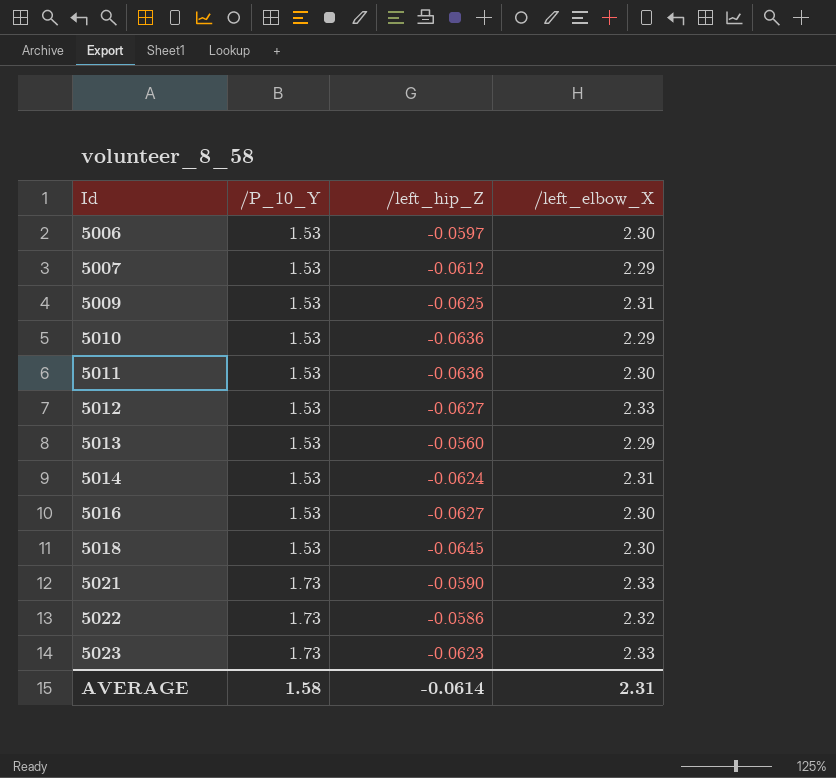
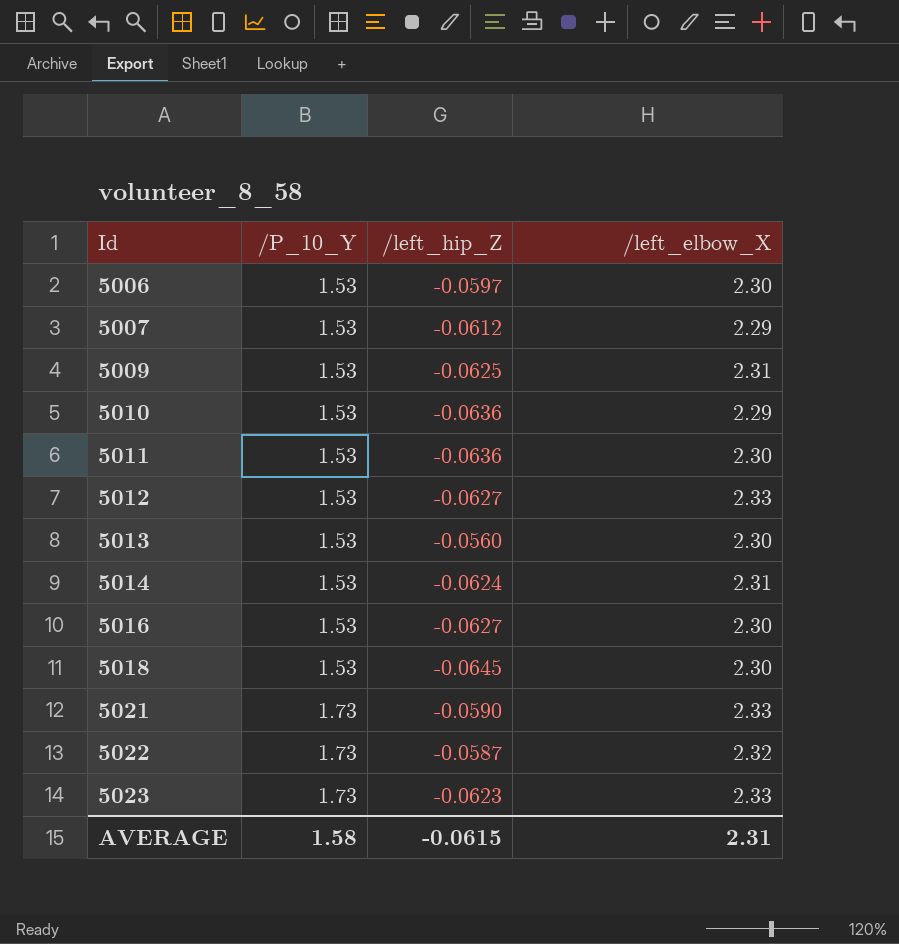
5013 | /left_elbow_X: 2.29 -> 2.30
5022 | /left_hip_Z: -0.0586 -> -0.0587
AVERAGE | /left_hip_Z: -0.0614 -> -0.0615

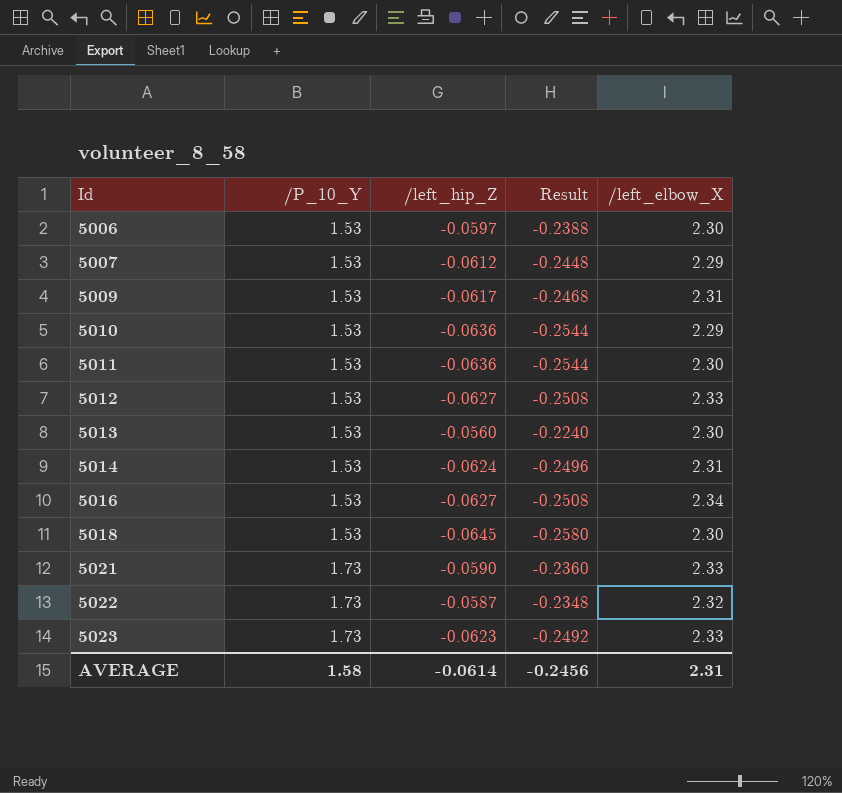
column Result | formula: none -> [/left_hip_Z] * 4
5009 | /left_hip_Z: -0.0625 -> -0.0617
5016 | /left_elbow_X: 2.30 -> 2.34
AVERAGE | /left_hip_Z: -0.0615 -> -0.0614

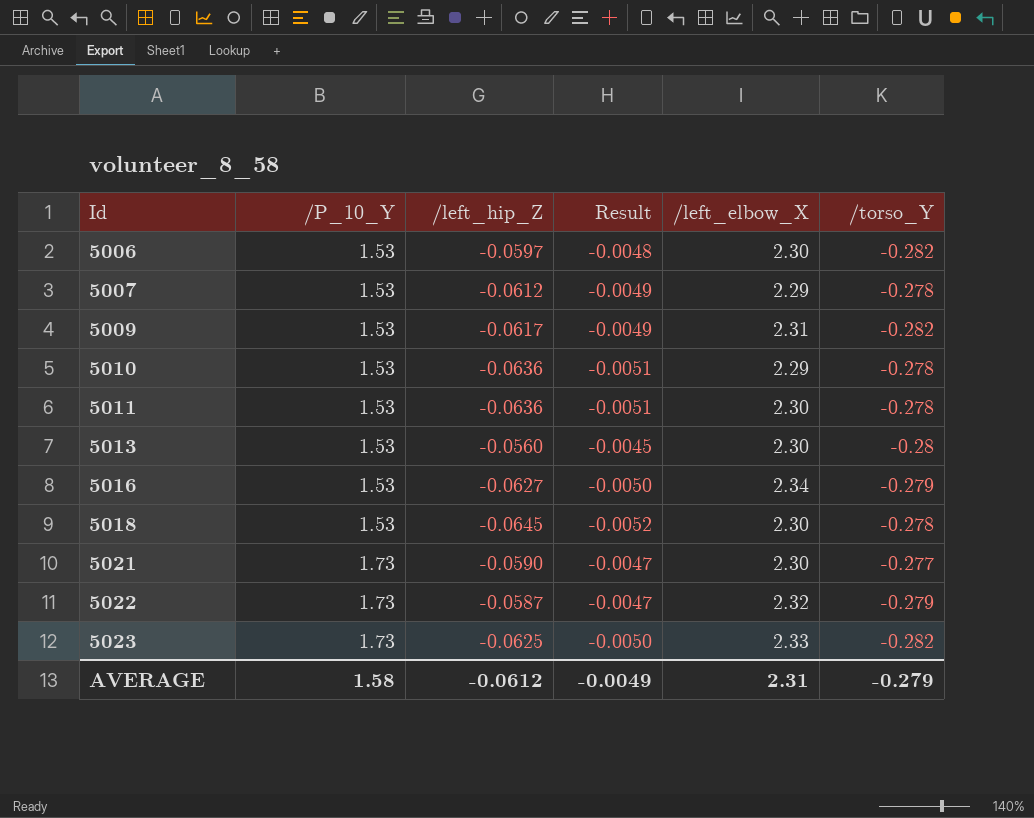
column Result | formula: [/left_hip_Z] * 4 -> [/left_hip_Z] * 0.08
column /torso_Y | position: none -> 6
row 5012: 1.53 | -0.0627 | -0.2508 | 2.33 -> none
row 5014: 1.53 | -0.0624 | -0.2496 | 2.31 -> none
5021 | /left_elbow_X: 2.33 -> 2.30
5023 | /left_hip_Z: -0.0623 -> -0.0625
AVERAGE | /left_hip_Z: -0.0614 -> -0.0612
AVERAGE | Result: -0.2456 -> -0.0049

